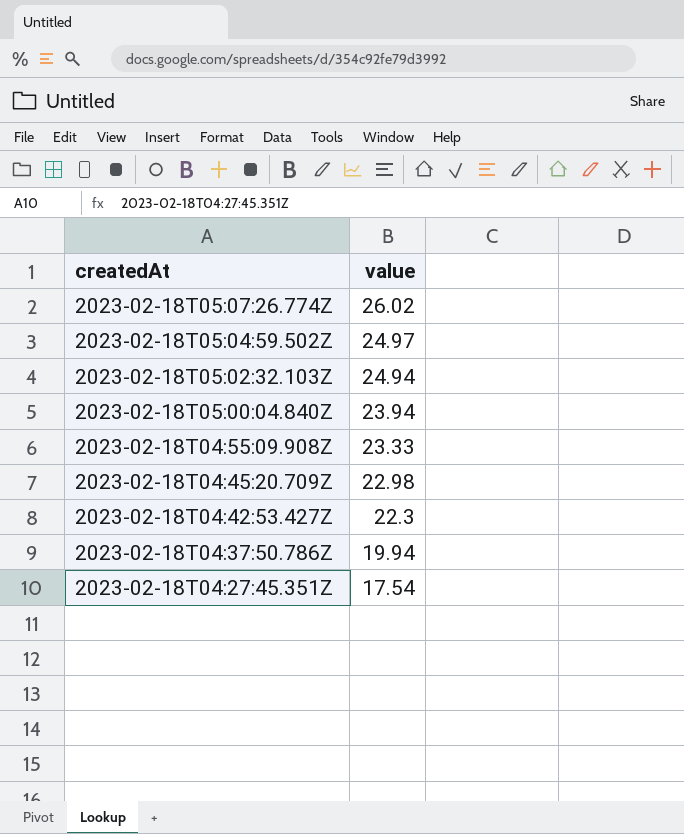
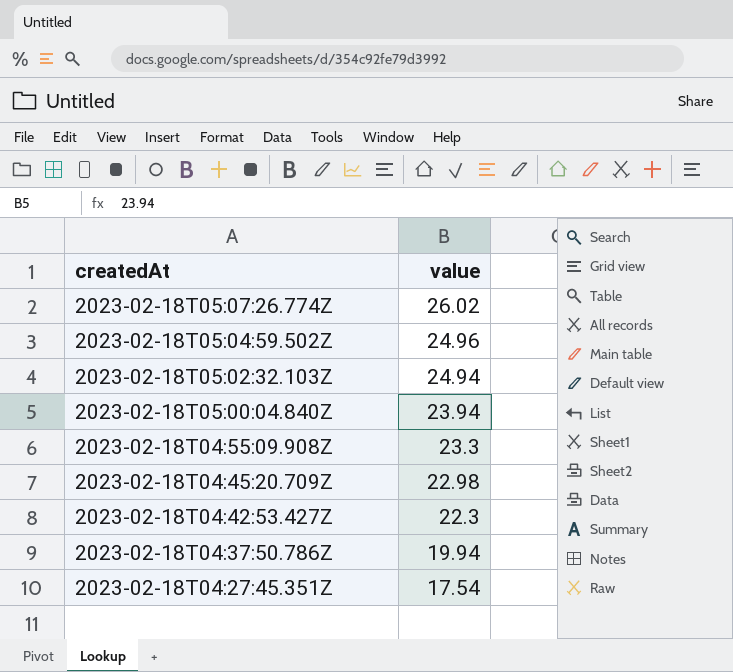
2023-02-18T05:04:59.502Z | value: 24.97 -> 24.96
2023-02-18T04:55:09.908Z | value: 23.33 -> 23.3

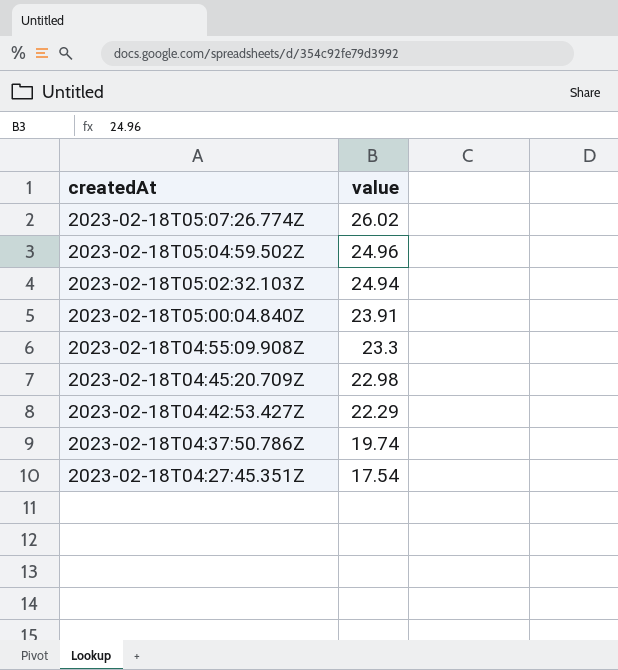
2023-02-18T05:00:04.840Z | value: 23.94 -> 23.91
2023-02-18T04:42:53.427Z | value: 22.3 -> 22.29
2023-02-18T04:37:50.786Z | value: 19.94 -> 19.74

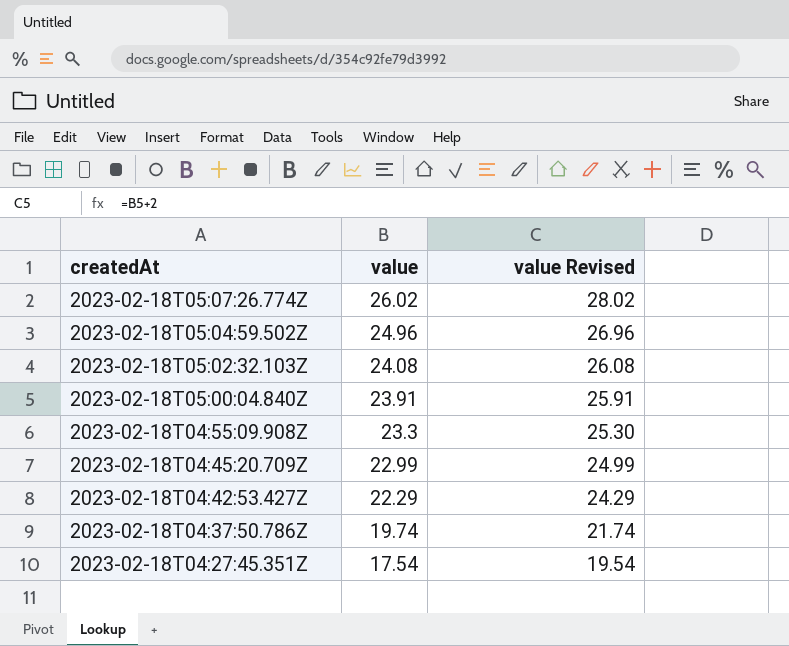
column value Revised | formula: none -> [value] + 2
2023-02-18T05:02:32.103Z | value: 24.94 -> 24.08
2023-02-18T04:45:20.709Z | value: 22.98 -> 22.99

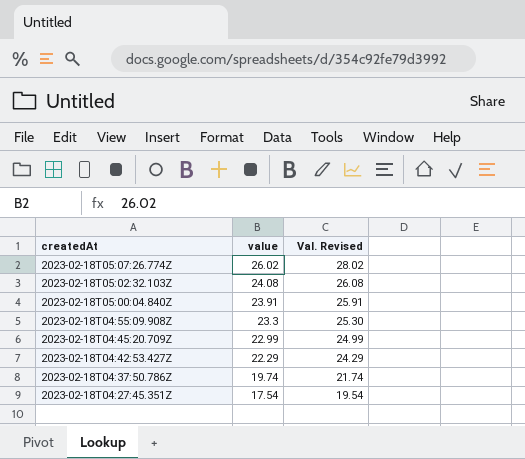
column name: value Revised -> Val. Revised
row 2023-02-18T05:04:59.502Z: 24.96 | 26.96 -> none

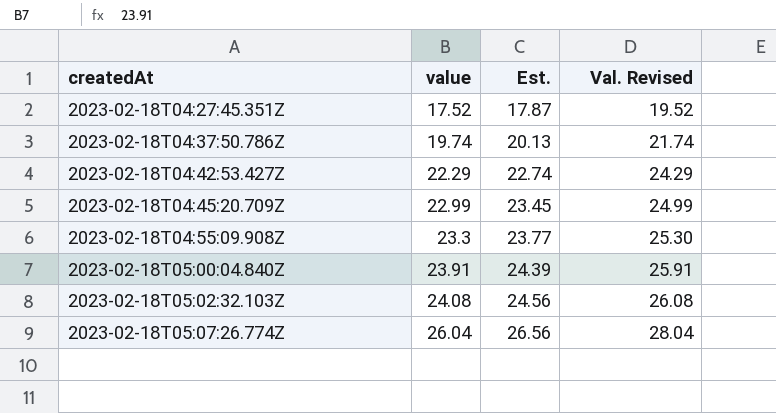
row order: createdAt descending -> createdAt ascending
column Est. | formula: none -> [value] * 1.02
2023-02-18T04:27:45.351Z | value: 17.54 -> 17.52
2023-02-18T04:27:45.351Z | Val. Revised: 19.54 -> 19.52
2023-02-18T05:07:26.774Z | value: 26.02 -> 26.04
2023-02-18T05:07:26.774Z | Val. Revised: 28.02 -> 28.04

